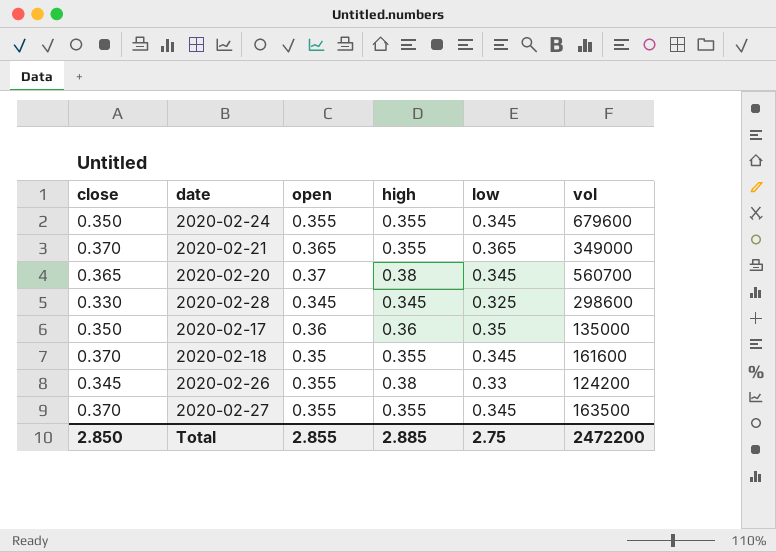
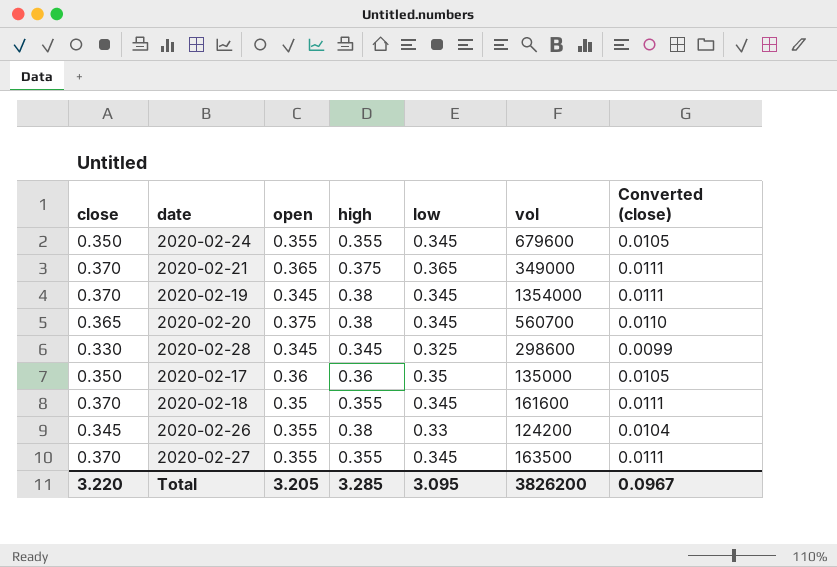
column Converted (close) | formula: none -> [close] * 0.03
2020-02-21 | high: 0.355 -> 0.375
row 2020-02-19: none -> 0.370 | 0.345 | 0.38 | 0.345 | 1354000 | 0.0111
2020-02-20 | open: 0.37 -> 0.375
Total | close: 2.850 -> 3.220
Total | open: 2.855 -> 3.205
Total | high: 2.885 -> 3.285
Total | low: 2.75 -> 3.095
Total | vol: 2472200 -> 3826200

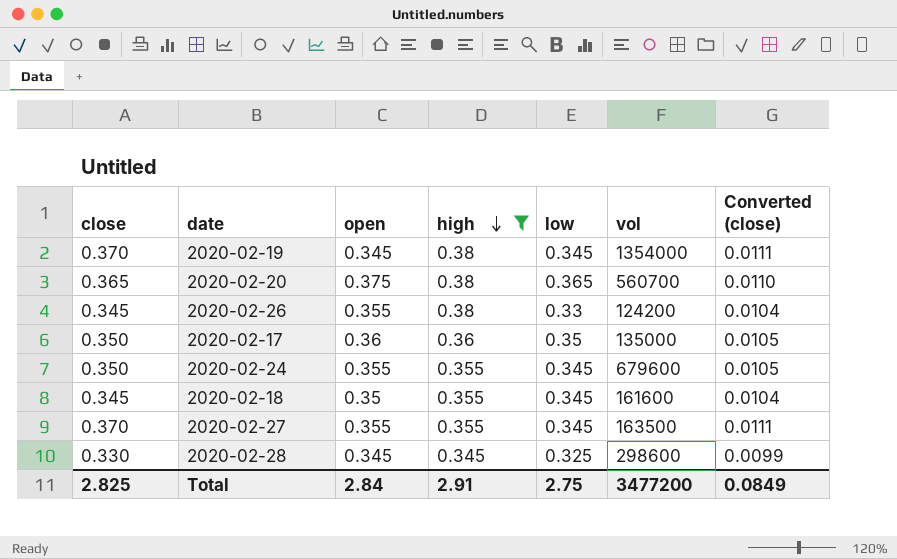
filter: none -> high != 0.375
row order: none -> high descending
2020-02-20 | low: 0.345 -> 0.365
2020-02-18 | close: 0.370 -> 0.345
2020-02-18 | Converted (close): 0.0111 -> 0.0104
Total | close: 3.220 -> 2.825
Total | open: 3.205 -> 2.84
Total | high: 3.285 -> 2.91
Total | low: 3.095 -> 2.75
Total | vol: 3826200 -> 3477200
Total | Converted (close): 0.0967 -> 0.0849

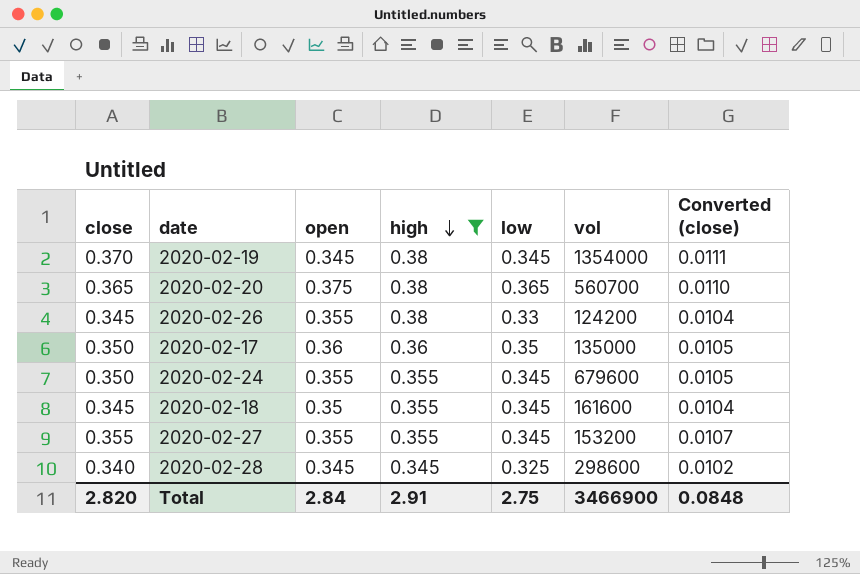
2020-02-27 | close: 0.370 -> 0.355
2020-02-27 | vol: 163500 -> 153200
2020-02-27 | Converted (close): 0.0111 -> 0.0107
2020-02-28 | close: 0.330 -> 0.340
2020-02-28 | Converted (close): 0.0099 -> 0.0102
Total | close: 2.825 -> 2.820
Total | vol: 3477200 -> 3466900
Total | Converted (close): 0.0849 -> 0.0848

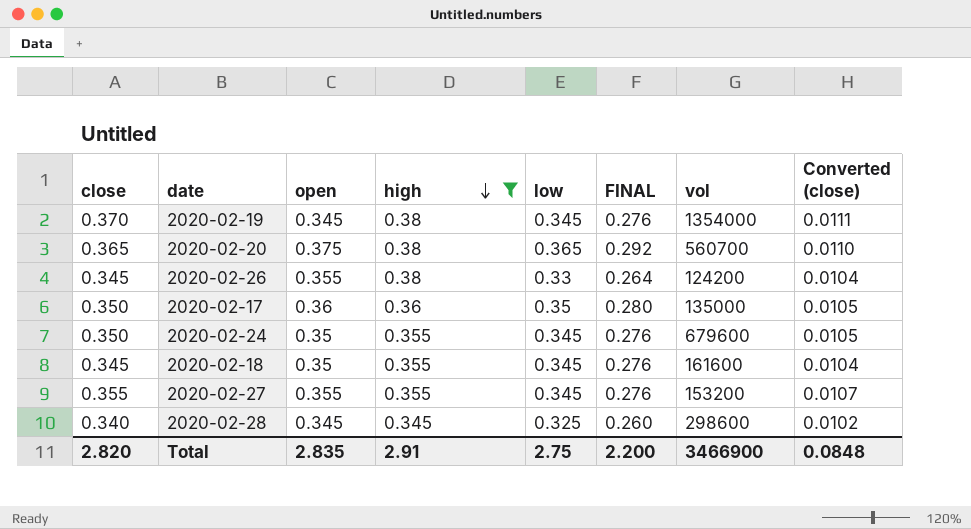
column FINAL | formula: none -> [low] * 0.8
2020-02-24 | open: 0.355 -> 0.35
Total | open: 2.84 -> 2.835

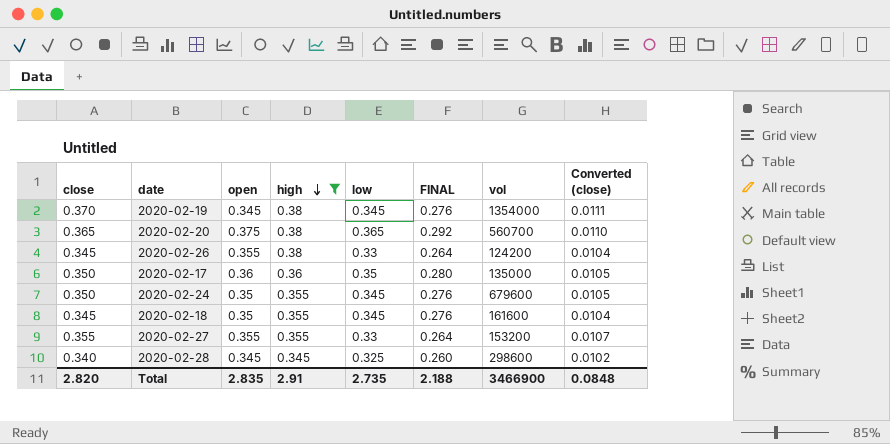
2020-02-27 | low: 0.345 -> 0.33
2020-02-27 | FINAL: 0.276 -> 0.264
Total | low: 2.75 -> 2.735
Total | FINAL: 2.200 -> 2.188

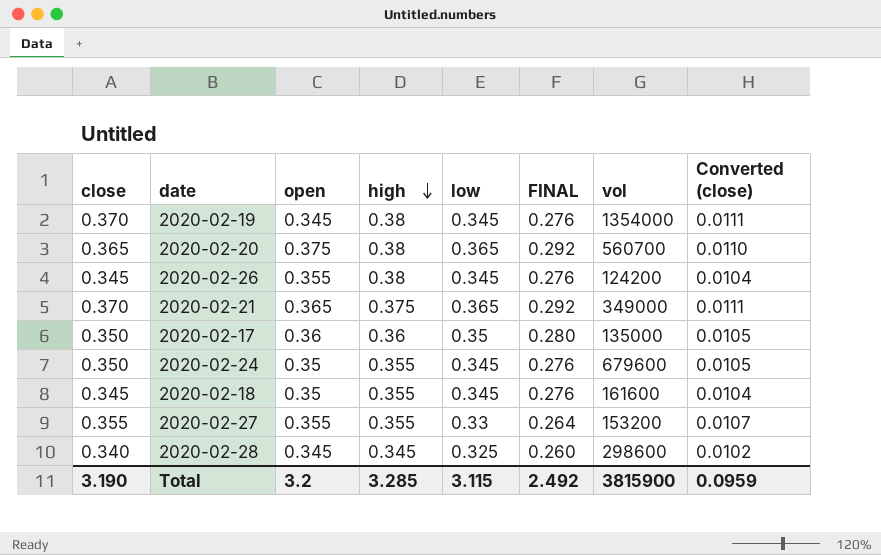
filter: high != 0.375 -> none
2020-02-26 | low: 0.33 -> 0.345
2020-02-26 | FINAL: 0.264 -> 0.276
Total | close: 2.820 -> 3.190
Total | open: 2.835 -> 3.2
Total | high: 2.91 -> 3.285
Total | low: 2.735 -> 3.115
Total | FINAL: 2.188 -> 2.492
Total | vol: 3466900 -> 3815900
Total | Converted (close): 0.0848 -> 0.0959

